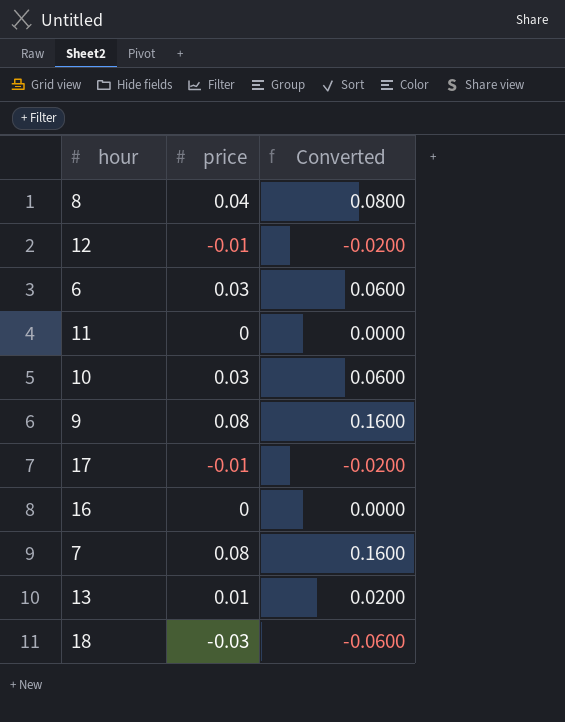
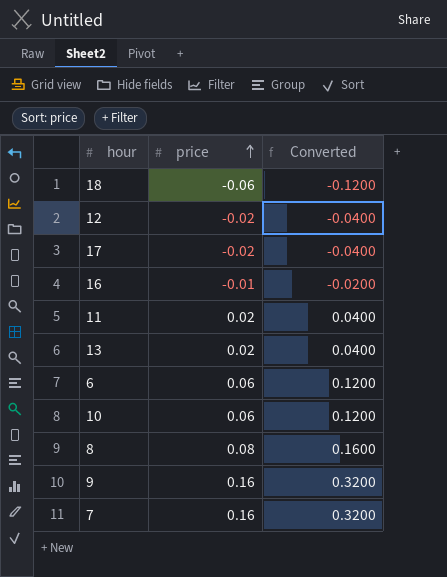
row order: none -> price ascending
18 | price: -0.03 -> -0.06
18 | Converted: -0.0600 -> -0.1200
12 | price: -0.01 -> -0.02
12 | Converted: -0.0200 -> -0.0400
17 | price: -0.01 -> -0.02
17 | Converted: -0.0200 -> -0.0400
16 | price: 0 -> -0.01
16 | Converted: 0.0000 -> -0.0200
11 | price: 0 -> 0.02
11 | Converted: 0.0000 -> 0.0400
13 | price: 0.01 -> 0.02
13 | Converted: 0.0200 -> 0.0400
6 | price: 0.03 -> 0.06
6 | Converted: 0.0600 -> 0.1200
10 | price: 0.03 -> 0.06
10 | Converted: 0.0600 -> 0.1200
8 | price: 0.04 -> 0.08
8 | Converted: 0.0800 -> 0.1600
9 | price: 0.08 -> 0.16
9 | Converted: 0.1600 -> 0.3200
7 | price: 0.08 -> 0.16
7 | Converted: 0.1600 -> 0.3200

